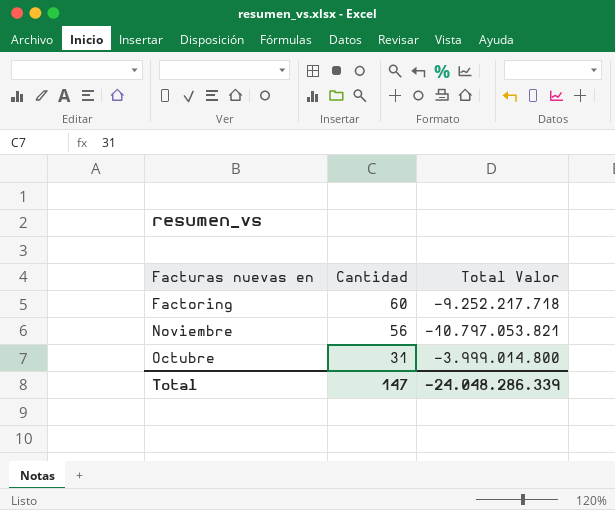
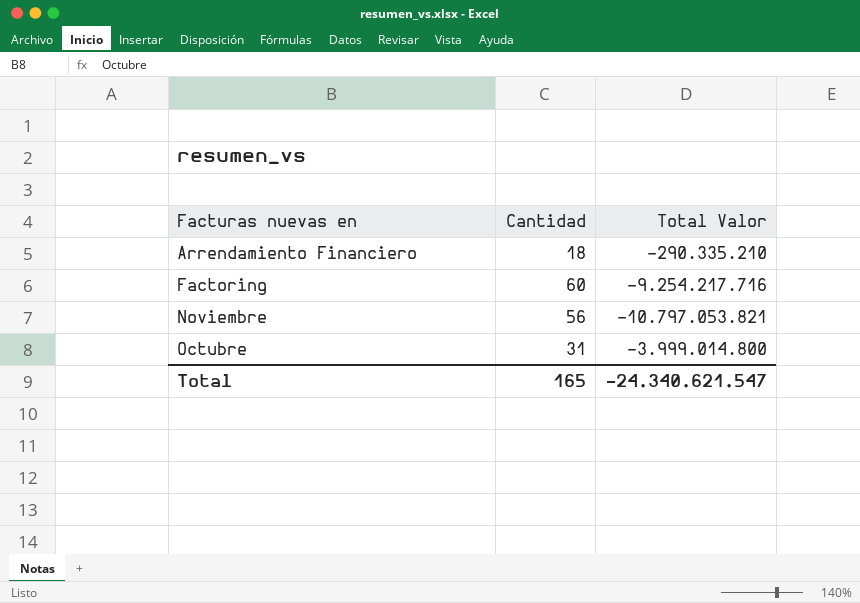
row Arrendamiento Financiero: none -> 18 | -290.335.210
Factoring | Total Valor: -9.252.217.718 -> -9.254.217.716
Total | Cantidad: 147 -> 165
Total | Total Valor: -24.048.286.339 -> -24.340.621.547

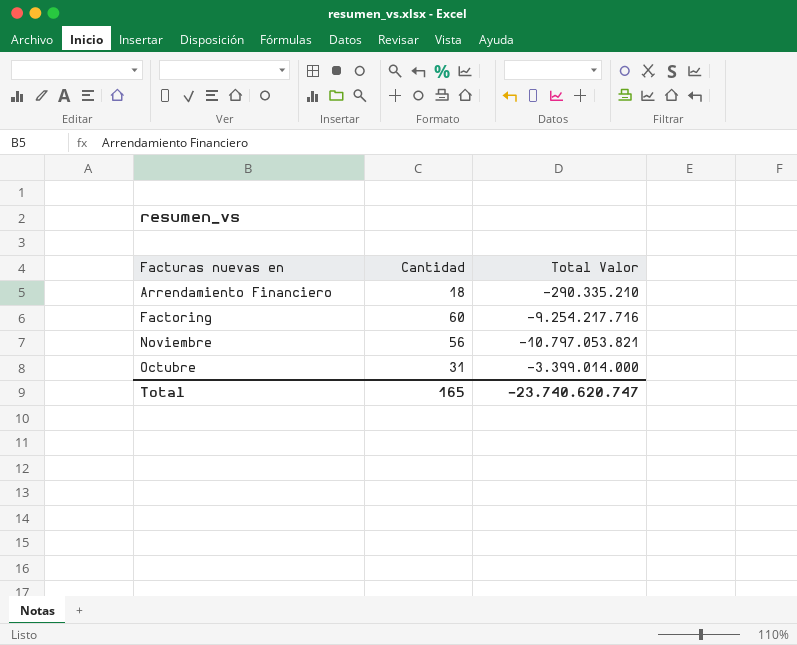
Octubre | Total Valor: -3.999.014.800 -> -3.399.014.000
Total | Total Valor: -24.340.621.547 -> -23.740.620.747

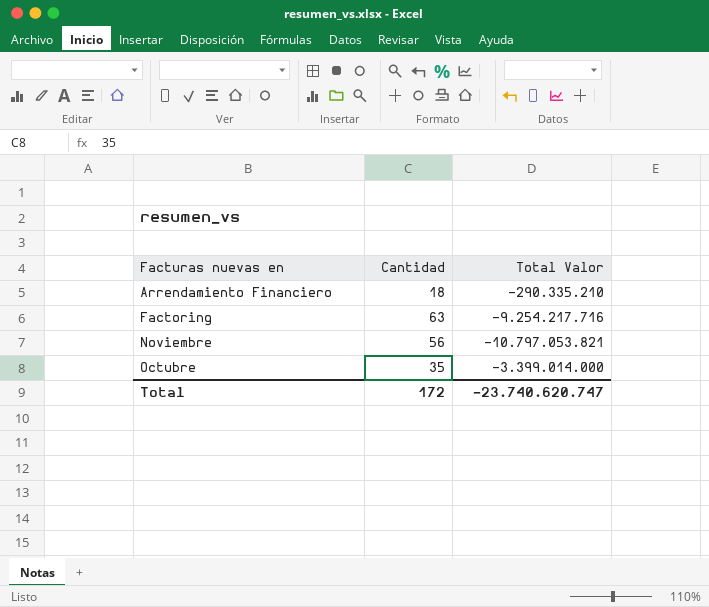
Factoring | Cantidad: 60 -> 63
Octubre | Cantidad: 31 -> 35
Total | Cantidad: 165 -> 172

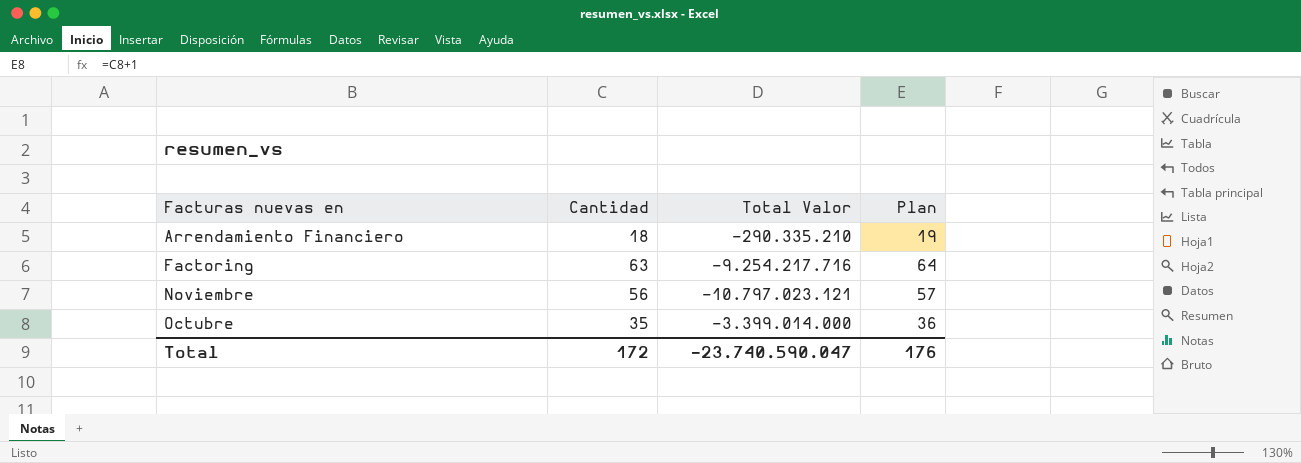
column Plan | formula: none -> [Cantidad] + 1
Noviembre | Total Valor: -10.797.053.821 -> -10.797.023.121
Total | Total Valor: -23.740.620.747 -> -23.740.590.047

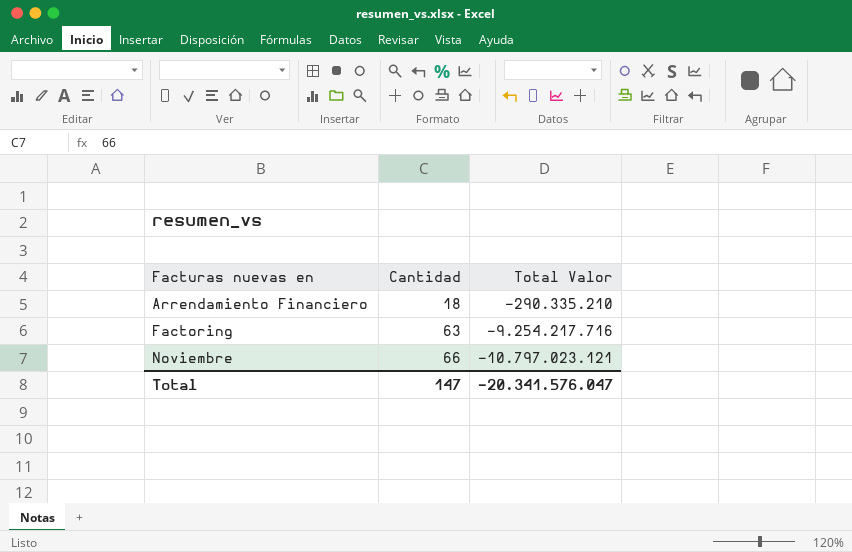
column Plan | formula: [Cantidad] + 1 -> none
row Octubre: 35 | -3.399.014.000 | 36 -> none
Noviembre | Cantidad: 56 -> 66
Total | Cantidad: 172 -> 147
Total | Total Valor: -23.740.590.047 -> -20.341.576.047

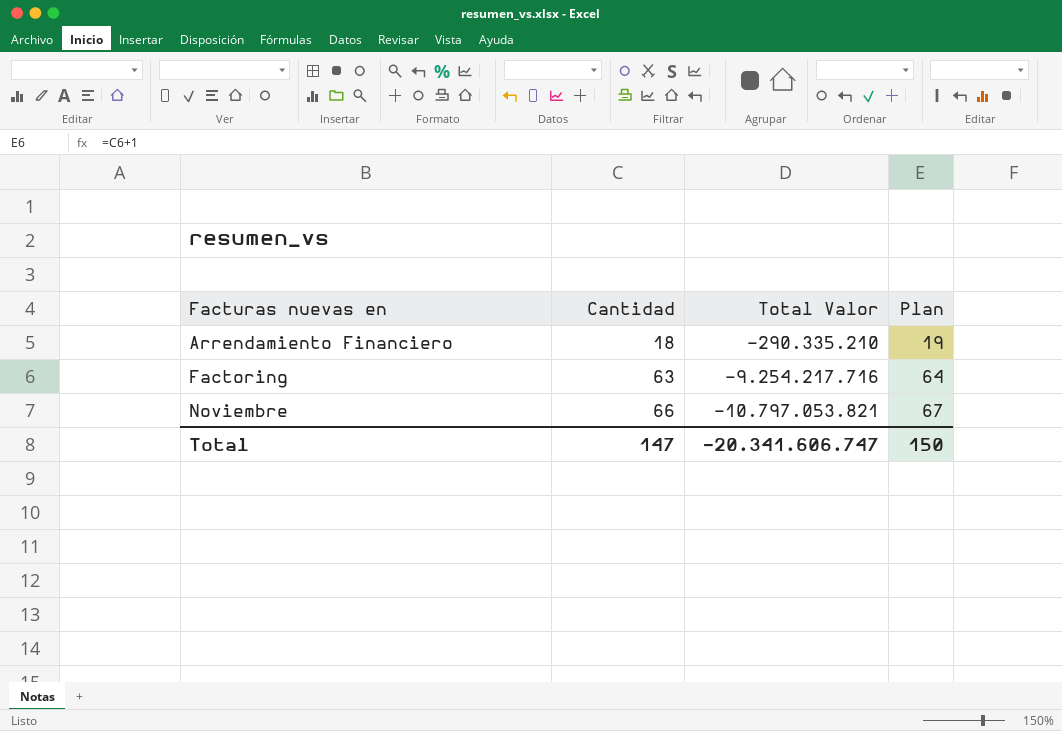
column Plan | formula: none -> [Cantidad] + 1
Noviembre | Total Valor: -10.797.023.121 -> -10.797.053.821
Total | Total Valor: -20.341.576.047 -> -20.341.606.747

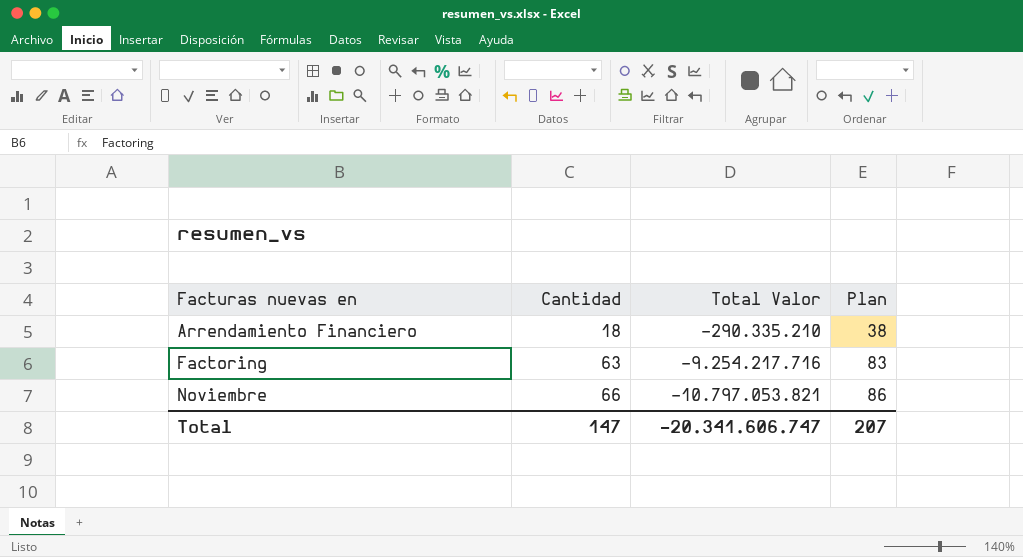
column Plan | formula: [Cantidad] + 1 -> [Cantidad] + 20
Total | Plan: 150 -> 207

